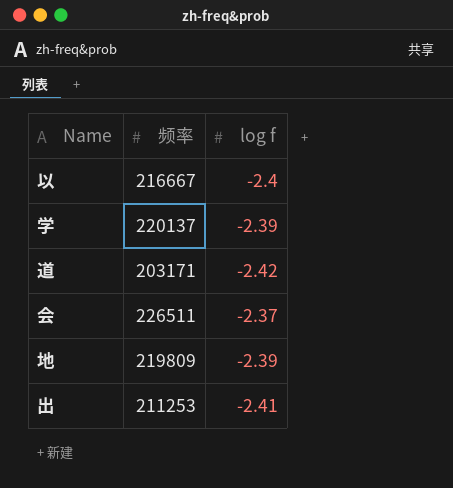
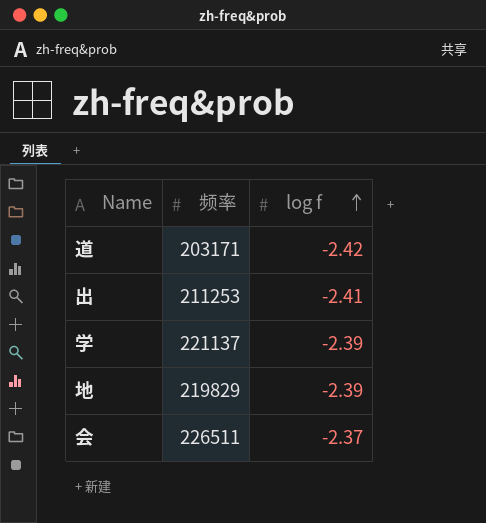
row order: none -> log f ascending
row 以: 216667 | -2.4 -> none
学 | 频率: 220137 -> 221137
地 | 频率: 219809 -> 219829

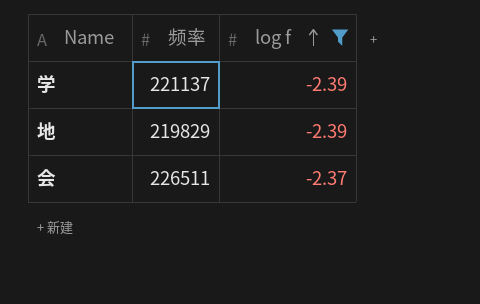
filter: none -> log f >= -2.39

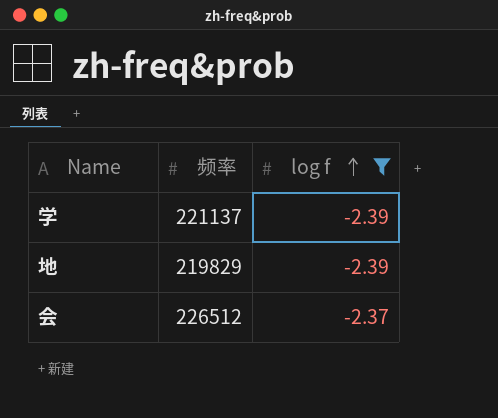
会 | 频率: 226511 -> 226512

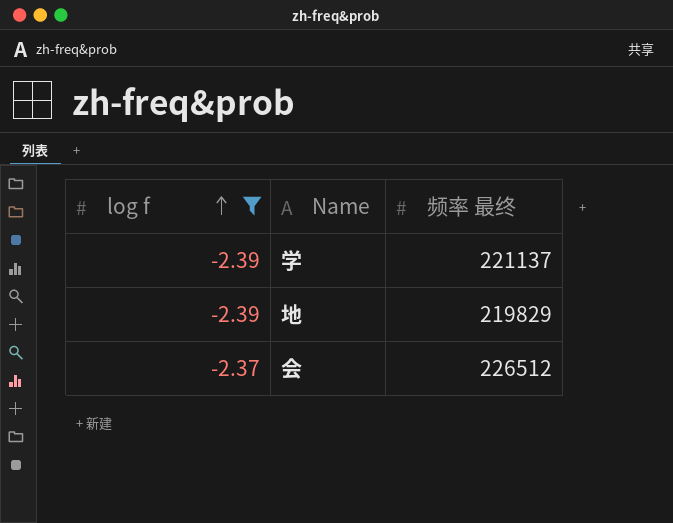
column log f | position: 3 -> 1
column name: 频率 -> 频率 最终

